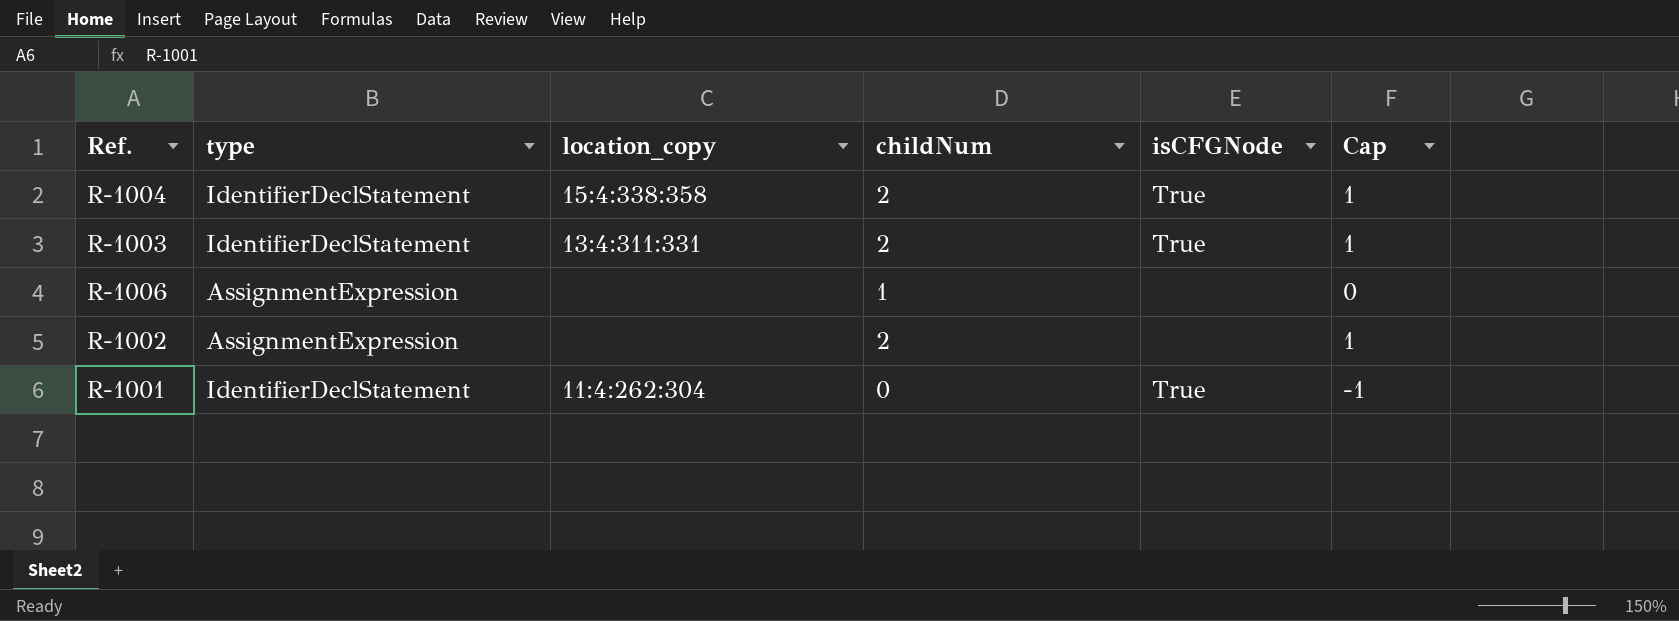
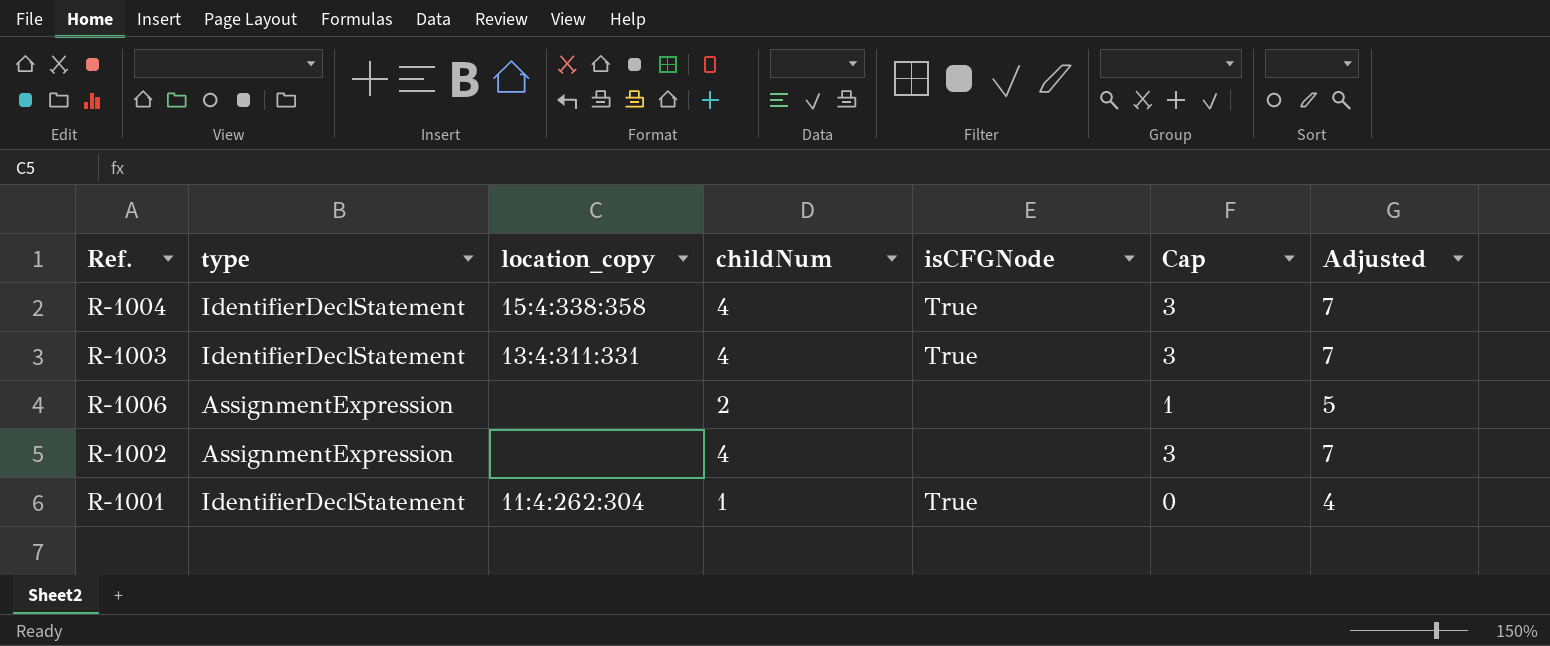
column Adjusted | formula: none -> [childNum] + 3
R-1004 | childNum: 2 -> 4
R-1004 | Cap: 1 -> 3
R-1003 | childNum: 2 -> 4
R-1003 | Cap: 1 -> 3
R-1006 | childNum: 1 -> 2
R-1006 | Cap: 0 -> 1
R-1002 | childNum: 2 -> 4
R-1002 | Cap: 1 -> 3
R-1001 | childNum: 0 -> 1
R-1001 | Cap: -1 -> 0

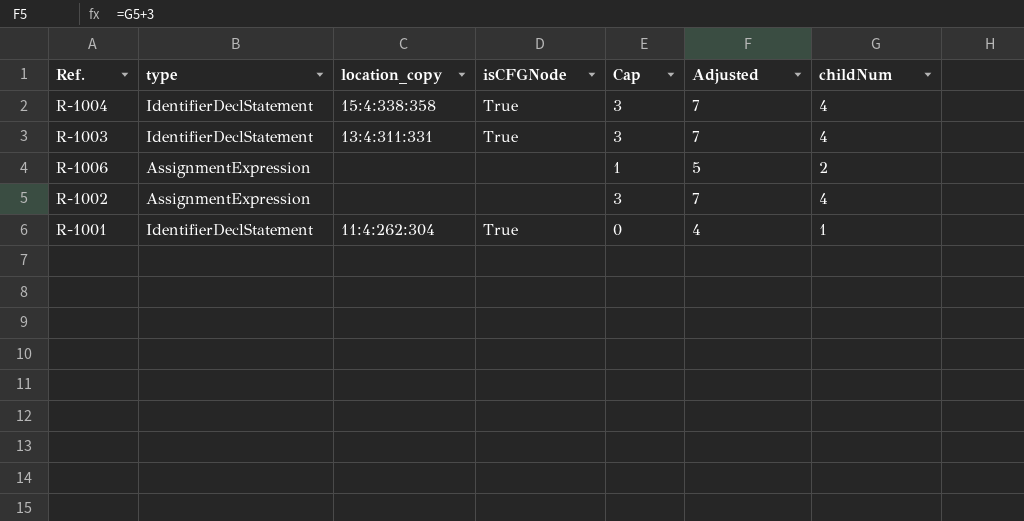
column childNum | position: 4 -> 7

